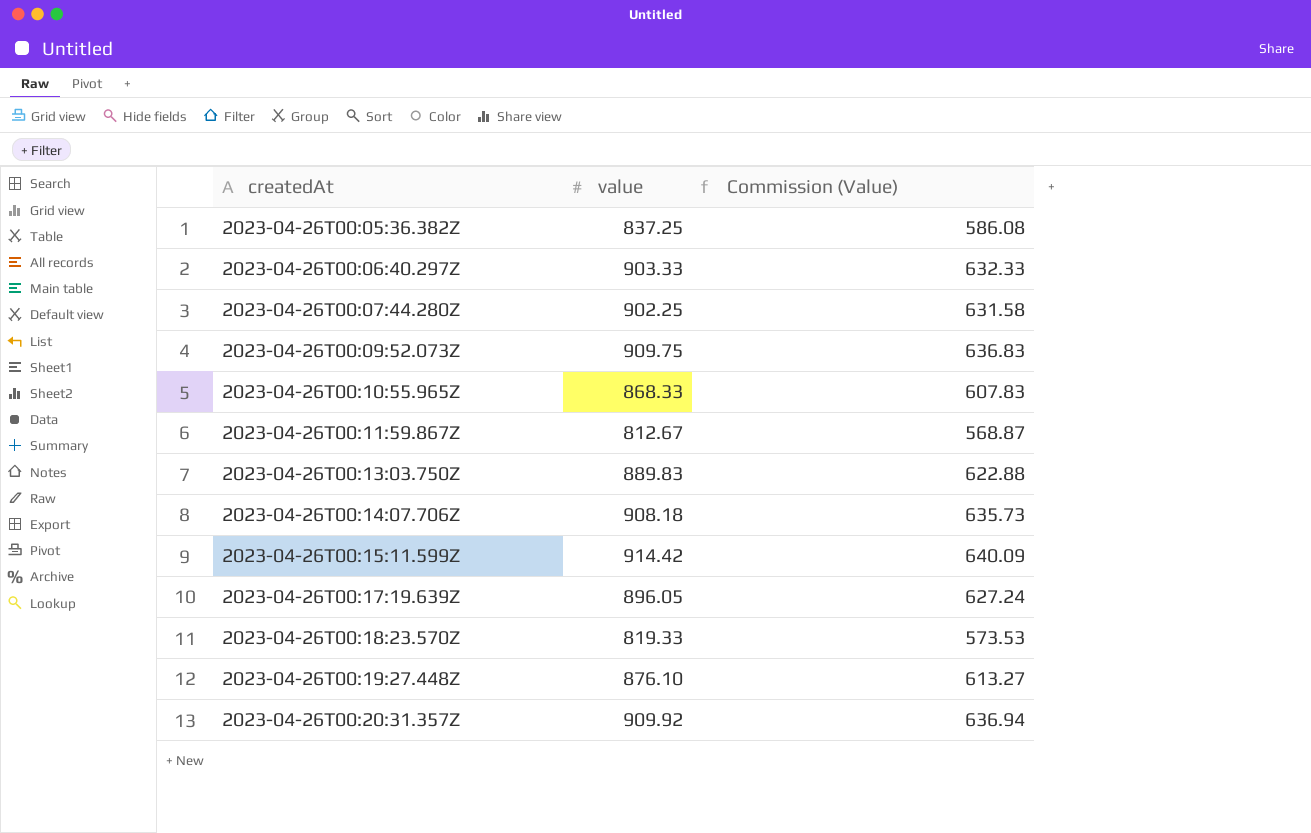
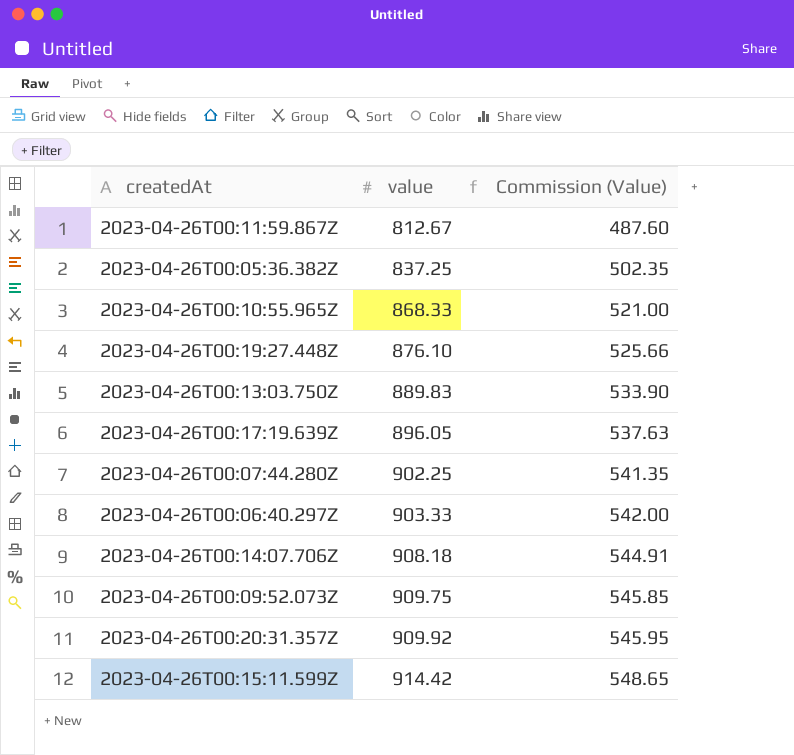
row order: createdAt ascending -> value ascending
column Commission (Value) | formula: [value] * 0.7 -> [value] * 0.6
row 2023-04-26T00:18:23.570Z: 819.33 | 573.53 -> none

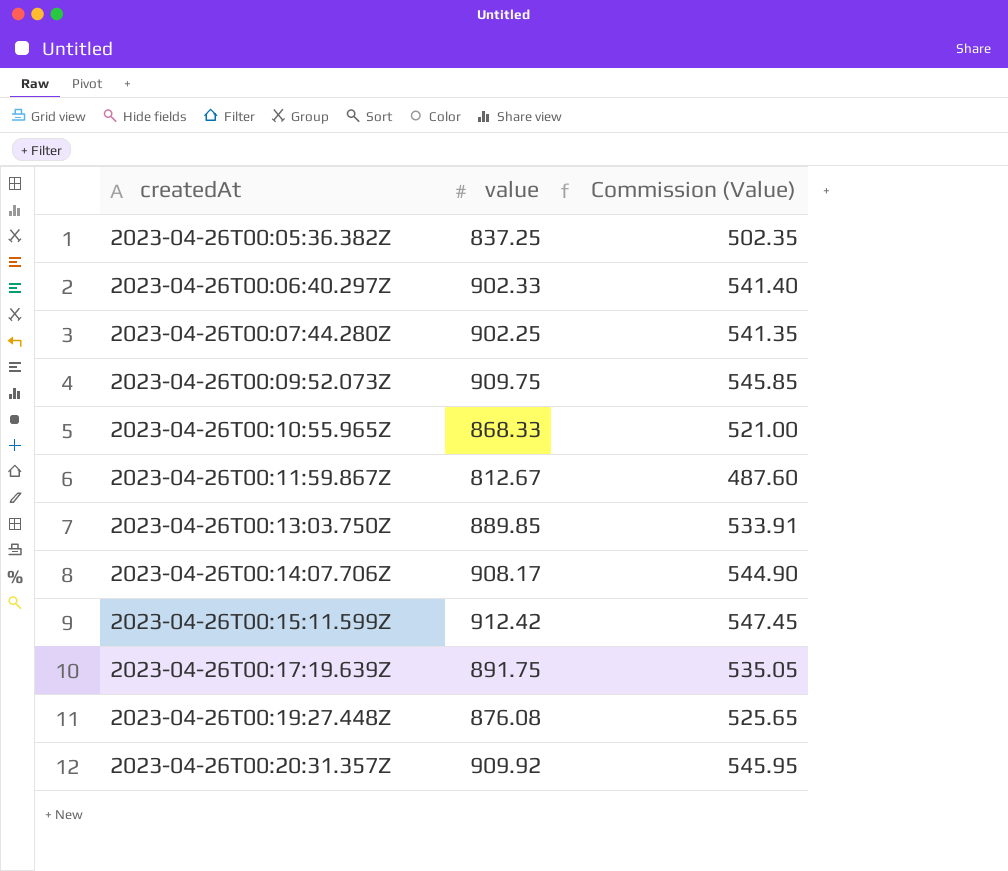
row order: value ascending -> createdAt ascending
2023-04-26T00:06:40.297Z | value: 903.33 -> 902.33
2023-04-26T00:06:40.297Z | Commission (Value): 542.00 -> 541.40
2023-04-26T00:13:03.750Z | value: 889.83 -> 889.85
2023-04-26T00:13:03.750Z | Commission (Value): 533.90 -> 533.91
2023-04-26T00:14:07.706Z | value: 908.18 -> 908.17
2023-04-26T00:14:07.706Z | Commission (Value): 544.91 -> 544.90
2023-04-26T00:15:11.599Z | value: 914.42 -> 912.42
2023-04-26T00:15:11.599Z | Commission (Value): 548.65 -> 547.45
2023-04-26T00:17:19.639Z | value: 896.05 -> 891.75
2023-04-26T00:17:19.639Z | Commission (Value): 537.63 -> 535.05
2023-04-26T00:19:27.448Z | value: 876.10 -> 876.08
2023-04-26T00:19:27.448Z | Commission (Value): 525.66 -> 525.65

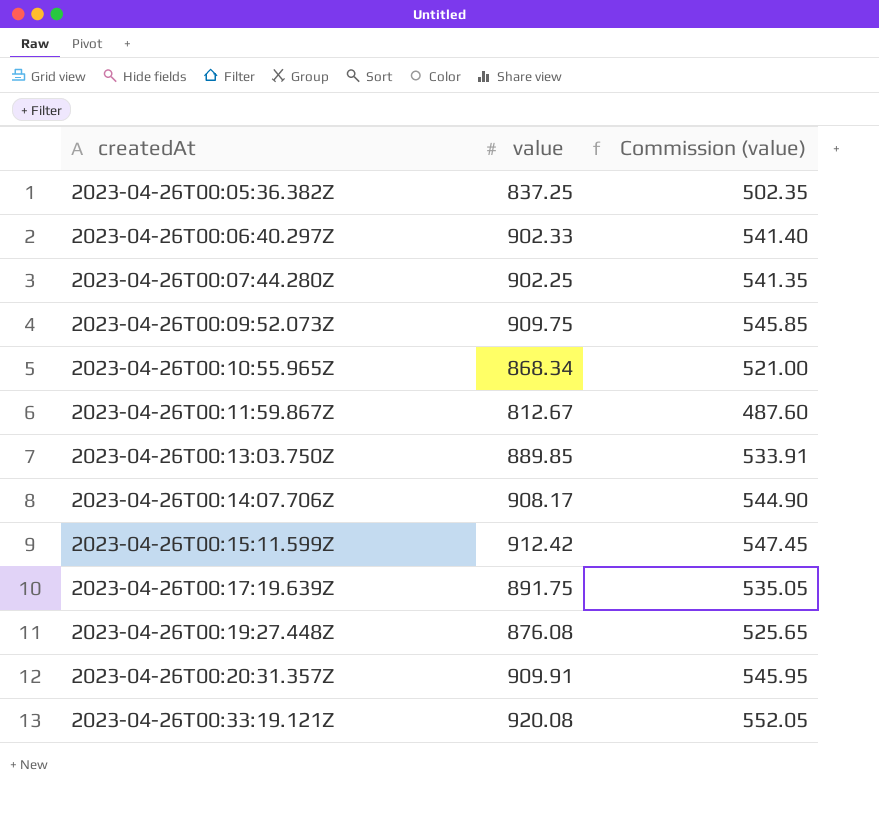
column name: Commission (Value) -> Commission (value)
2023-04-26T00:10:55.965Z | value: 868.33 -> 868.34
2023-04-26T00:20:31.357Z | value: 909.92 -> 909.91
row 2023-04-26T00:33:19.121Z: none -> 920.08 | 552.05

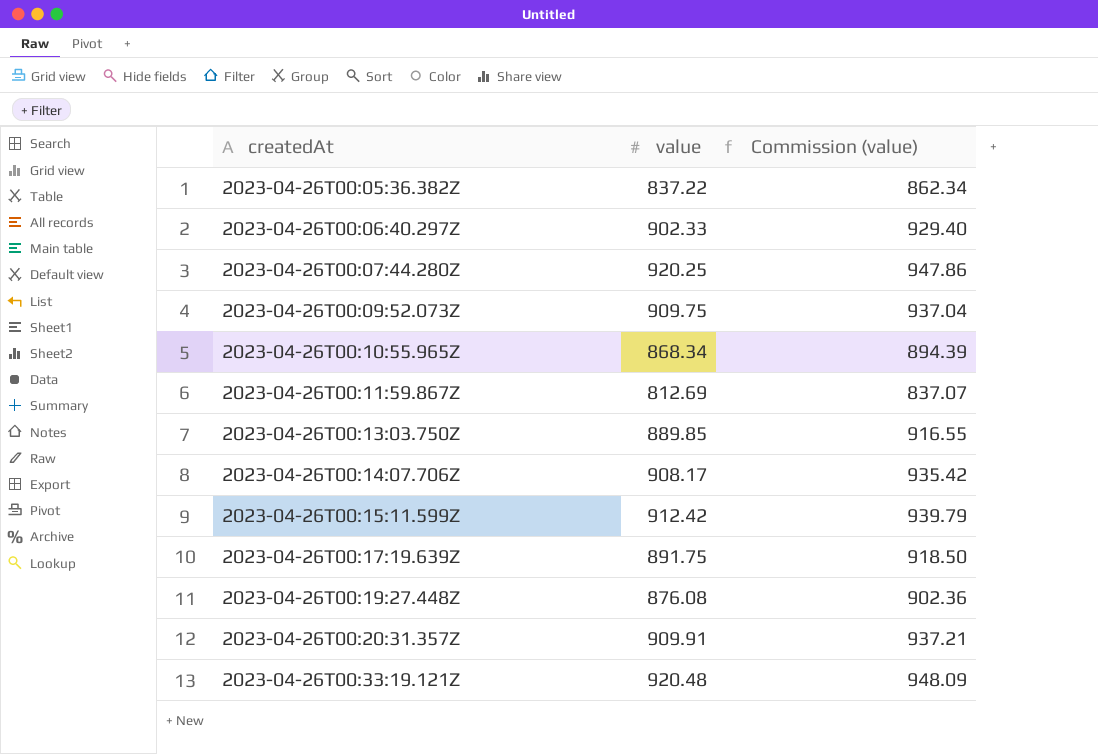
column Commission (value) | formula: [value] * 0.6 -> [value] * 1.03
2023-04-26T00:05:36.382Z | value: 837.25 -> 837.22
2023-04-26T00:07:44.280Z | value: 902.25 -> 920.25
2023-04-26T00:11:59.867Z | value: 812.67 -> 812.69
2023-04-26T00:33:19.121Z | value: 920.08 -> 920.48

